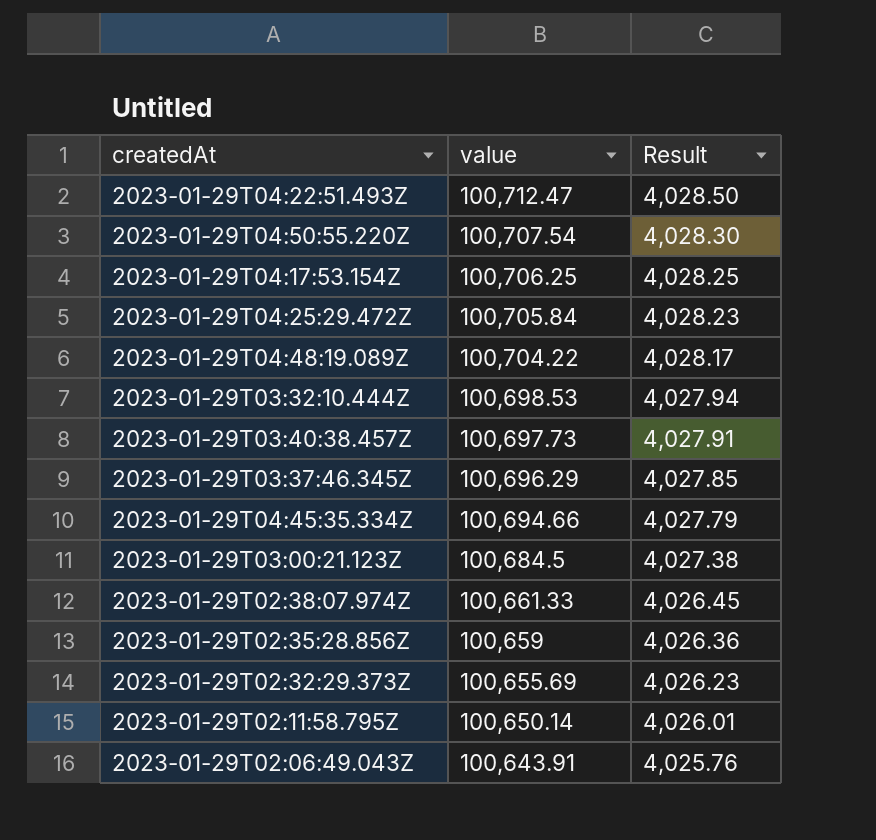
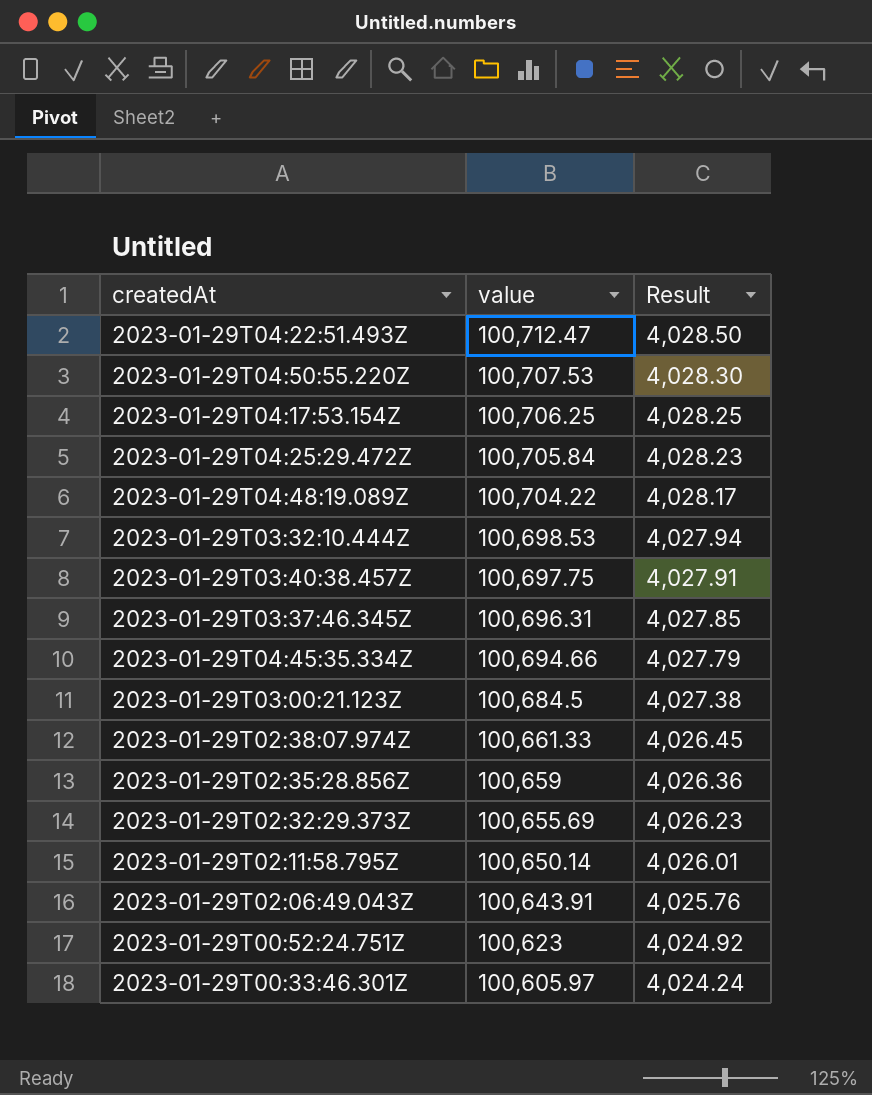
2023-01-29T04:50:55.220Z | value: 100,707.54 -> 100,707.53
2023-01-29T03:40:38.457Z | value: 100,697.73 -> 100,697.75
2023-01-29T03:37:46.345Z | value: 100,696.29 -> 100,696.31
row 2023-01-29T00:52:24.751Z: none -> 100,623 | 4,024.92
row 2023-01-29T00:33:46.301Z: none -> 100,605.97 | 4,024.24

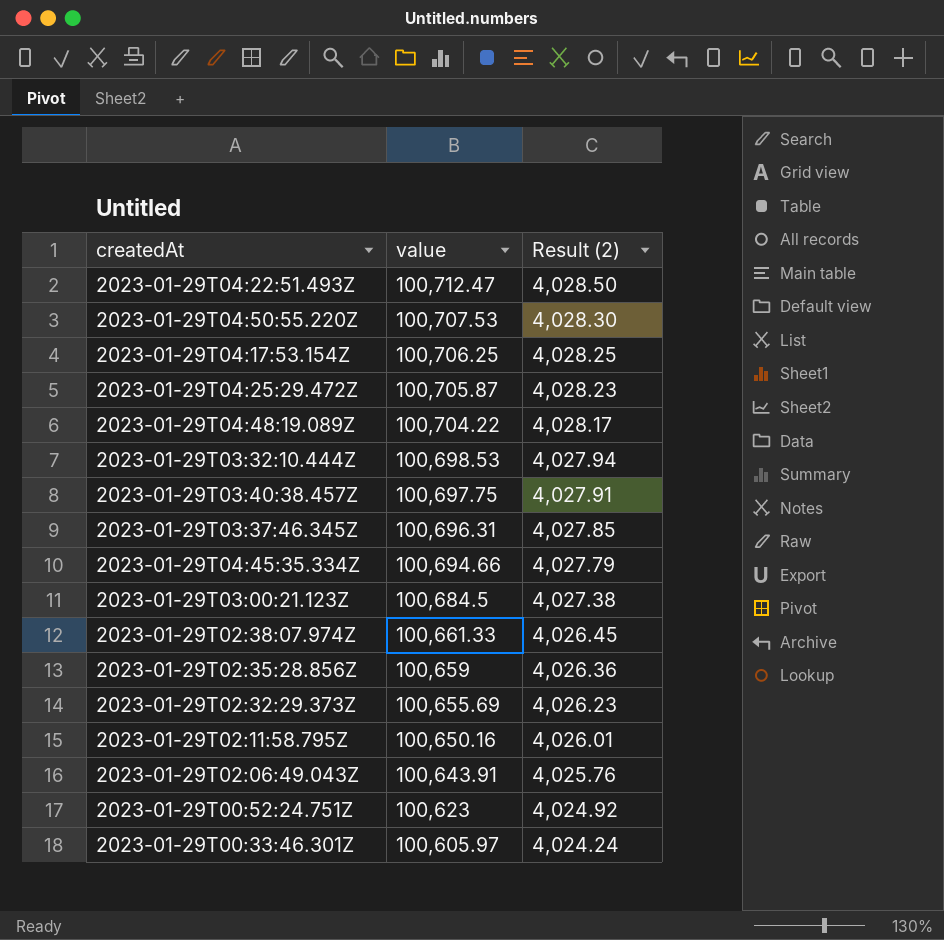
column name: Result -> Result (2)
2023-01-29T04:25:29.472Z | value: 100,705.84 -> 100,705.87
2023-01-29T02:11:58.795Z | value: 100,650.14 -> 100,650.16

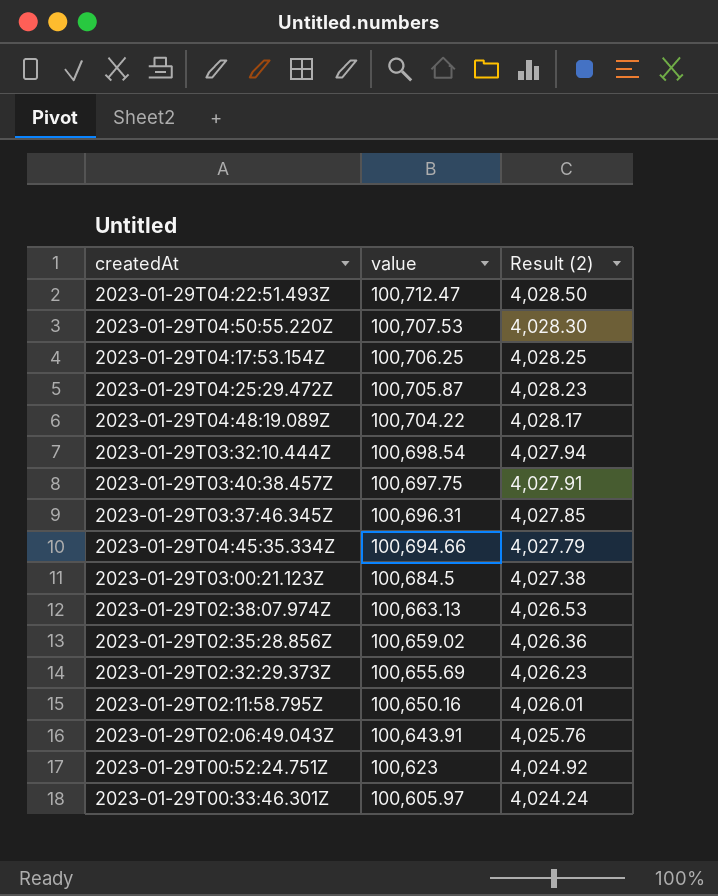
2023-01-29T03:32:10.444Z | value: 100,698.53 -> 100,698.54
2023-01-29T02:38:07.974Z | value: 100,661.33 -> 100,663.13
2023-01-29T02:38:07.974Z | Result (2): 4,026.45 -> 4,026.53
2023-01-29T02:35:28.856Z | value: 100,659 -> 100,659.02

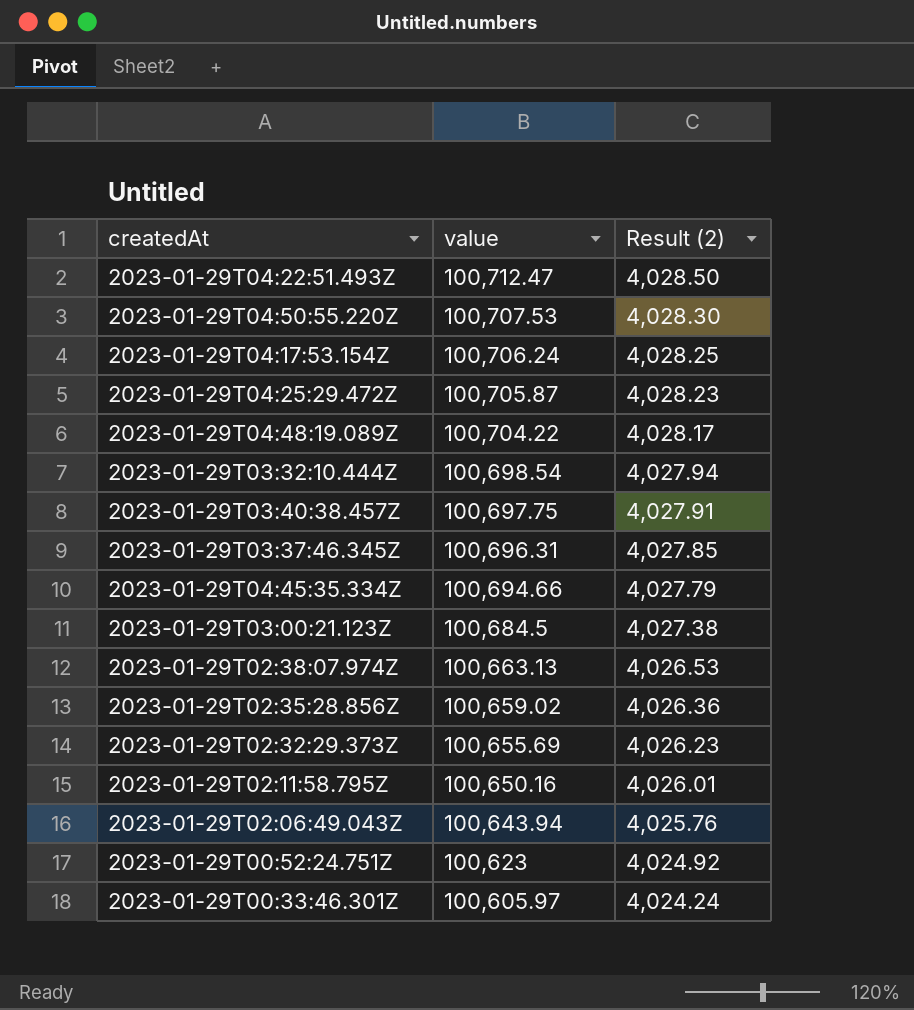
2023-01-29T04:17:53.154Z | value: 100,706.25 -> 100,706.24
2023-01-29T02:06:49.043Z | value: 100,643.91 -> 100,643.94

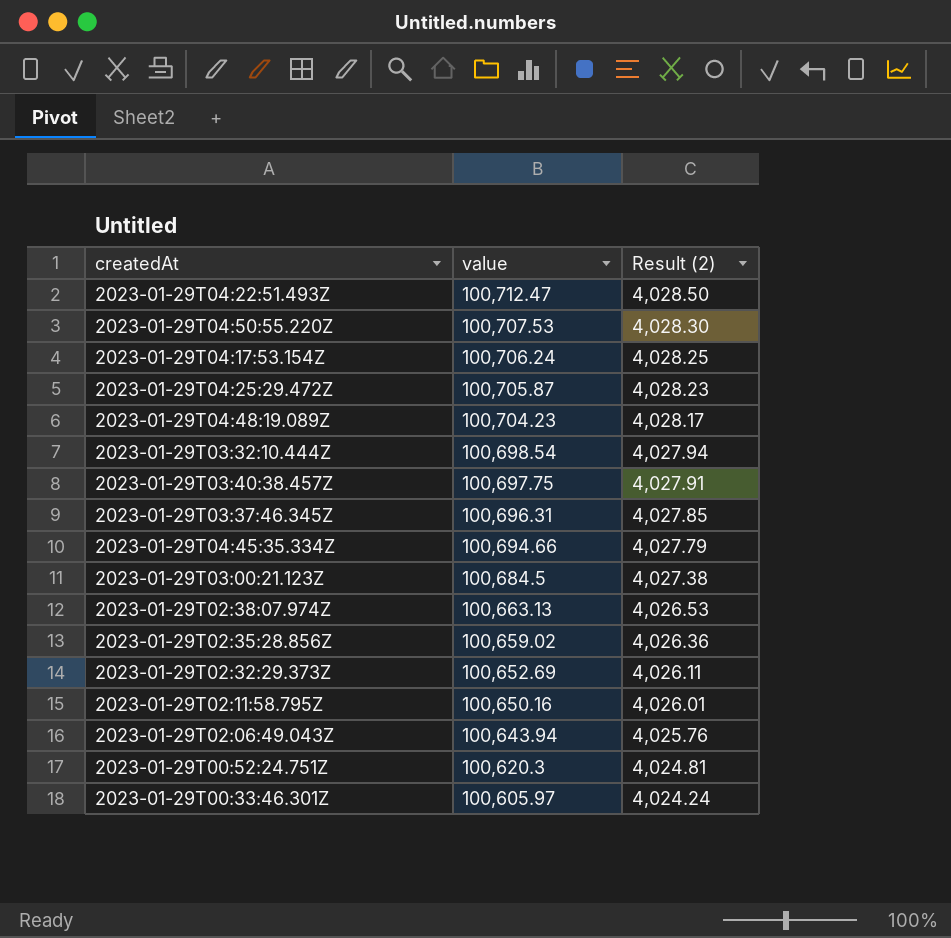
2023-01-29T04:48:19.089Z | value: 100,704.22 -> 100,704.23
2023-01-29T02:32:29.373Z | value: 100,655.69 -> 100,652.69
2023-01-29T02:32:29.373Z | Result (2): 4,026.23 -> 4,026.11
2023-01-29T00:52:24.751Z | value: 100,623 -> 100,620.3
2023-01-29T00:52:24.751Z | Result (2): 4,024.92 -> 4,024.81

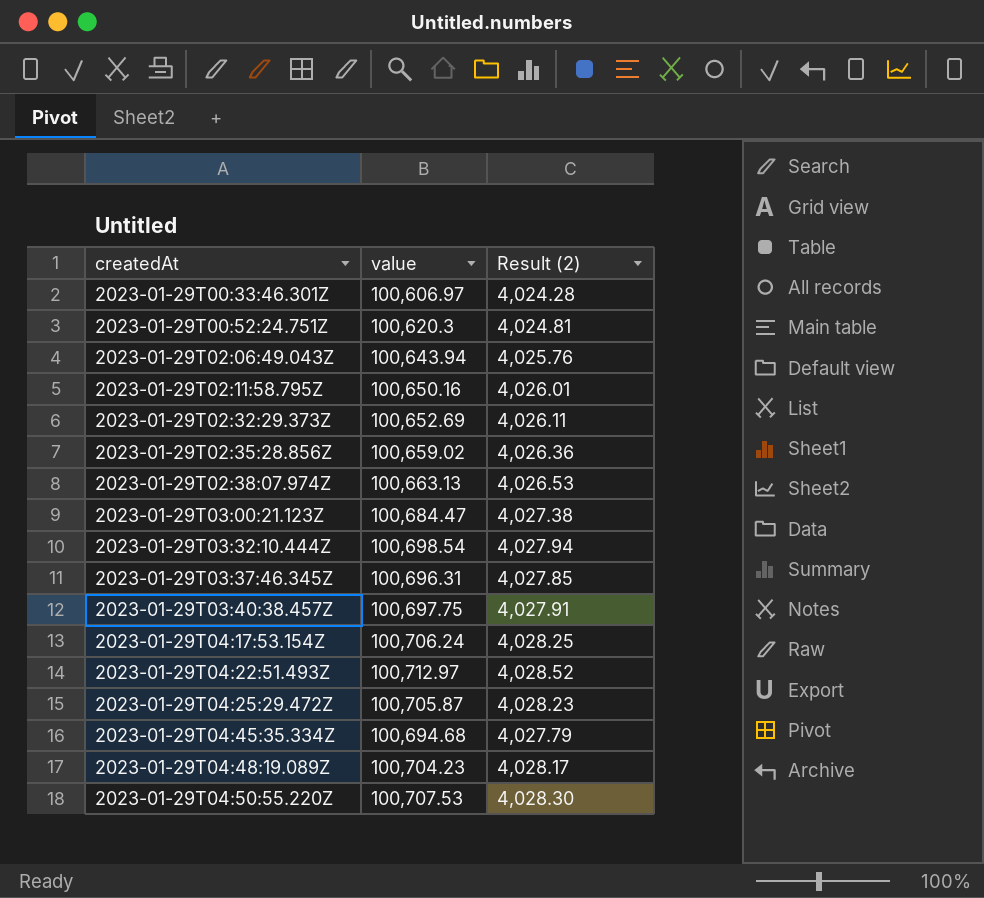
row order: value descending -> createdAt ascending
2023-01-29T00:33:46.301Z | value: 100,605.97 -> 100,606.97
2023-01-29T00:33:46.301Z | Result (2): 4,024.24 -> 4,024.28
2023-01-29T03:00:21.123Z | value: 100,684.5 -> 100,684.47
2023-01-29T04:22:51.493Z | value: 100,712.47 -> 100,712.97
2023-01-29T04:22:51.493Z | Result (2): 4,028.50 -> 4,028.52
2023-01-29T04:45:35.334Z | value: 100,694.66 -> 100,694.68

